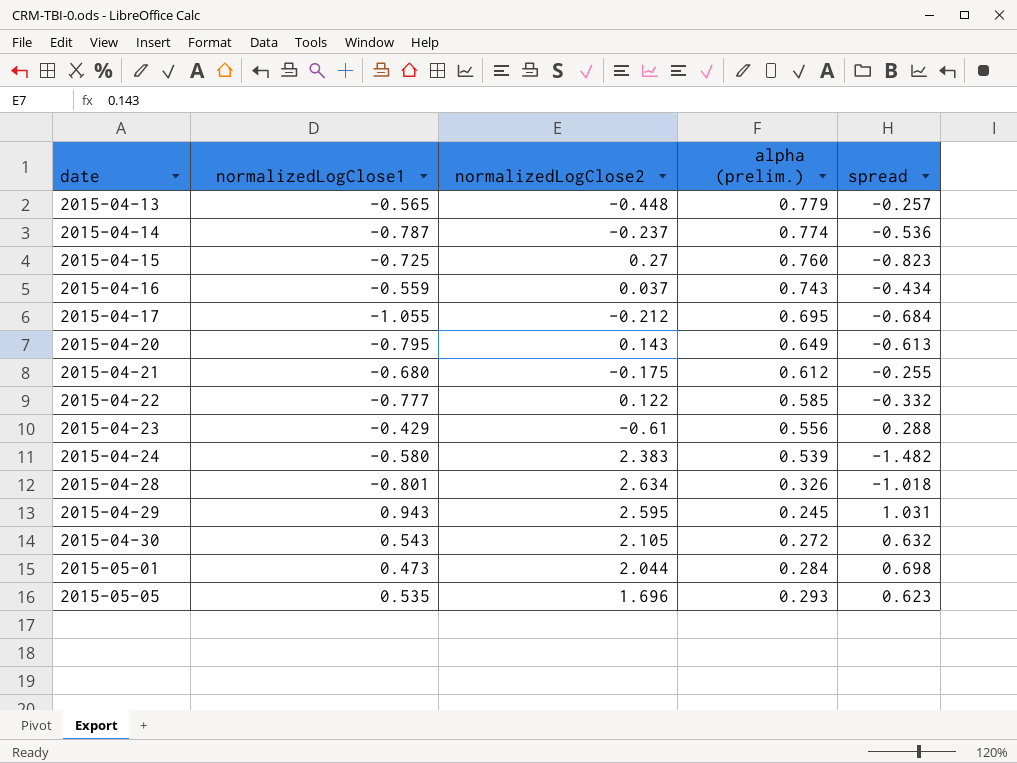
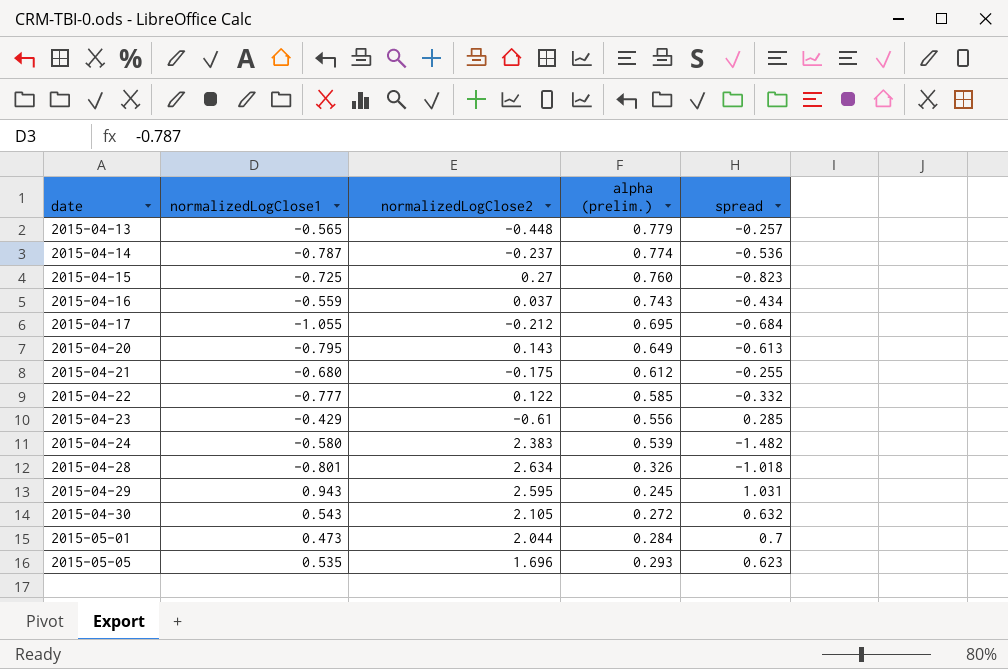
2015-04-23 | spread: 0.288 -> 0.285
2015-05-01 | spread: 0.698 -> 0.7

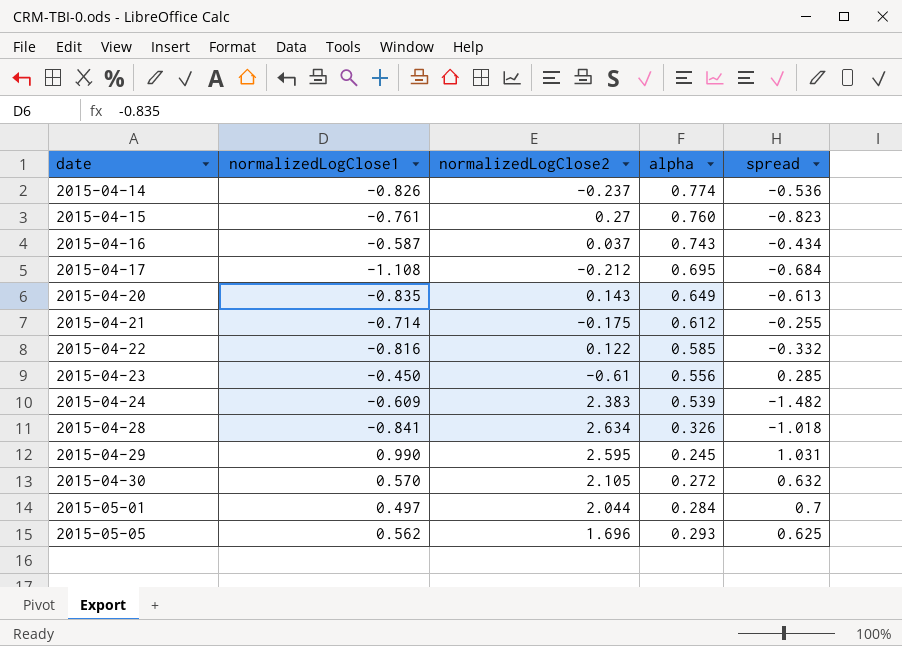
column name: alpha (prelim.) -> alpha
row 2015-04-13: -0.565 | -0.448 | 0.779 | -0.257 -> none
2015-04-14 | normalizedLogClose1: -0.787 -> -0.826
2015-04-15 | normalizedLogClose1: -0.725 -> -0.761
2015-04-16 | normalizedLogClose1: -0.559 -> -0.587
2015-04-17 | normalizedLogClose1: -1.055 -> -1.108
2015-04-20 | normalizedLogClose1: -0.795 -> -0.835
2015-04-21 | normalizedLogClose1: -0.680 -> -0.714
2015-04-22 | normalizedLogClose1: -0.777 -> -0.816
2015-04-23 | normalizedLogClose1: -0.429 -> -0.450
2015-04-24 | normalizedLogClose1: -0.580 -> -0.609
2015-04-28 | normalizedLogClose1: -0.801 -> -0.841
2015-04-29 | normalizedLogClose1: 0.943 -> 0.990
2015-04-30 | normalizedLogClose1: 0.543 -> 0.570
2015-05-01 | normalizedLogClose1: 0.473 -> 0.497
2015-05-05 | normalizedLogClose1: 0.535 -> 0.562
2015-05-05 | spread: 0.623 -> 0.625

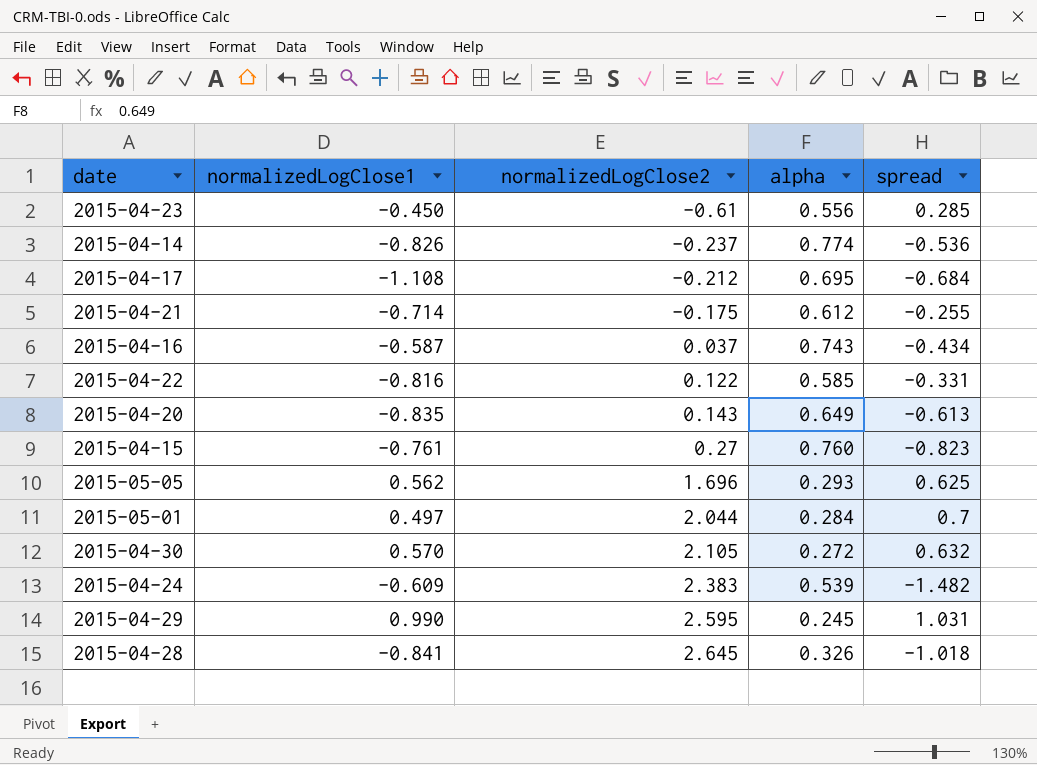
row order: date ascending -> normalizedLogClose2 ascending
2015-04-22 | spread: -0.332 -> -0.331
2015-04-28 | normalizedLogClose2: 2.634 -> 2.645

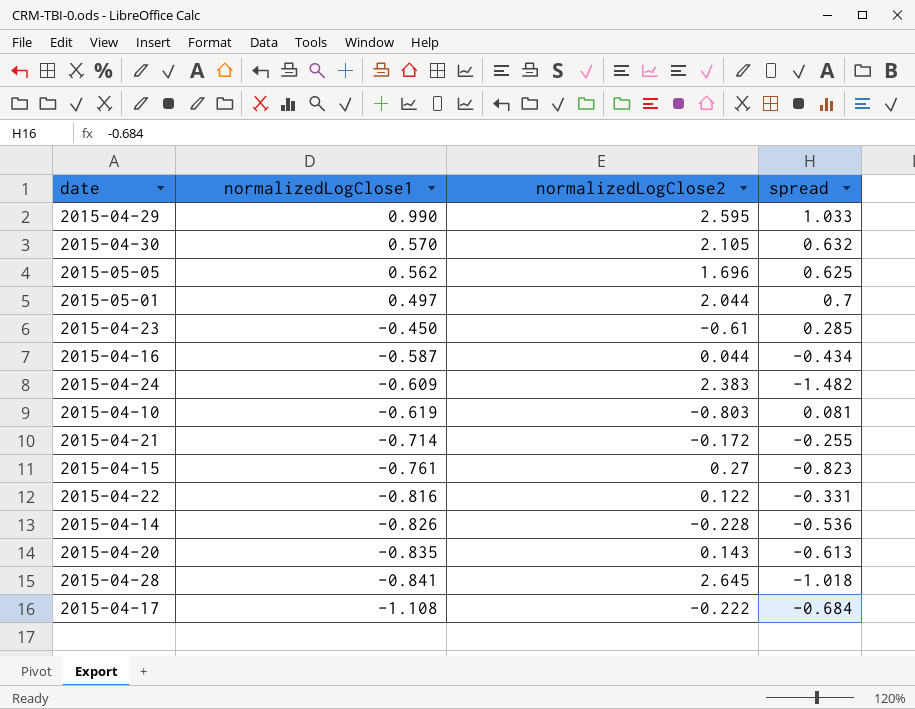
row order: normalizedLogClose2 ascending -> normalizedLogClose1 descending
column alpha | position: 4 -> none
2015-04-29 | spread: 1.031 -> 1.033
2015-04-16 | normalizedLogClose2: 0.037 -> 0.044
row 2015-04-10: none -> -0.619 | -0.803 | 0.081
2015-04-21 | normalizedLogClose2: -0.175 -> -0.172
2015-04-14 | normalizedLogClose2: -0.237 -> -0.228
2015-04-17 | normalizedLogClose2: -0.212 -> -0.222

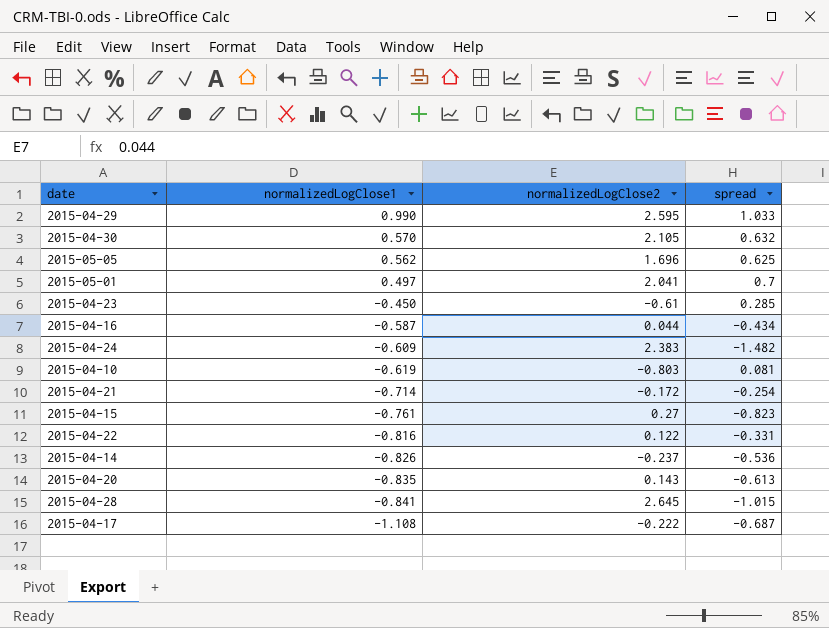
2015-05-01 | normalizedLogClose2: 2.044 -> 2.041
2015-04-21 | spread: -0.255 -> -0.254
2015-04-14 | normalizedLogClose2: -0.228 -> -0.237
2015-04-28 | spread: -1.018 -> -1.015
2015-04-17 | spread: -0.684 -> -0.687

